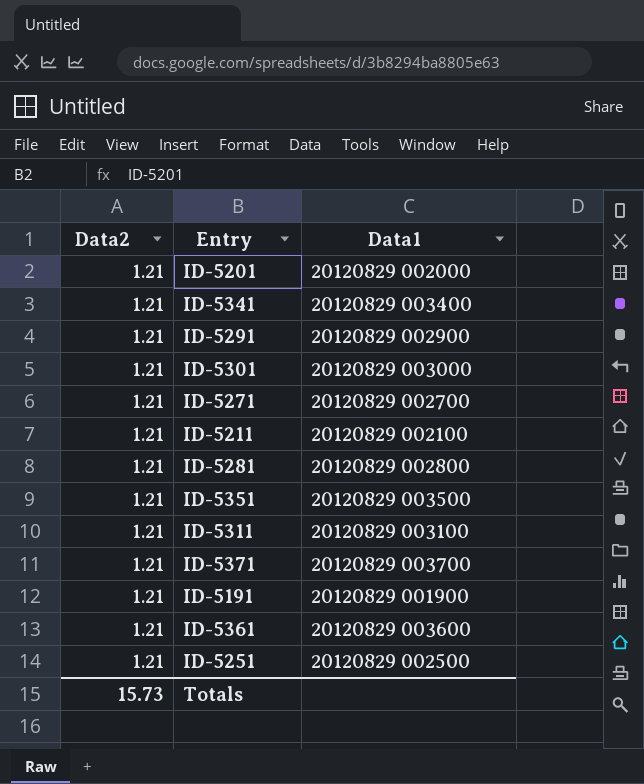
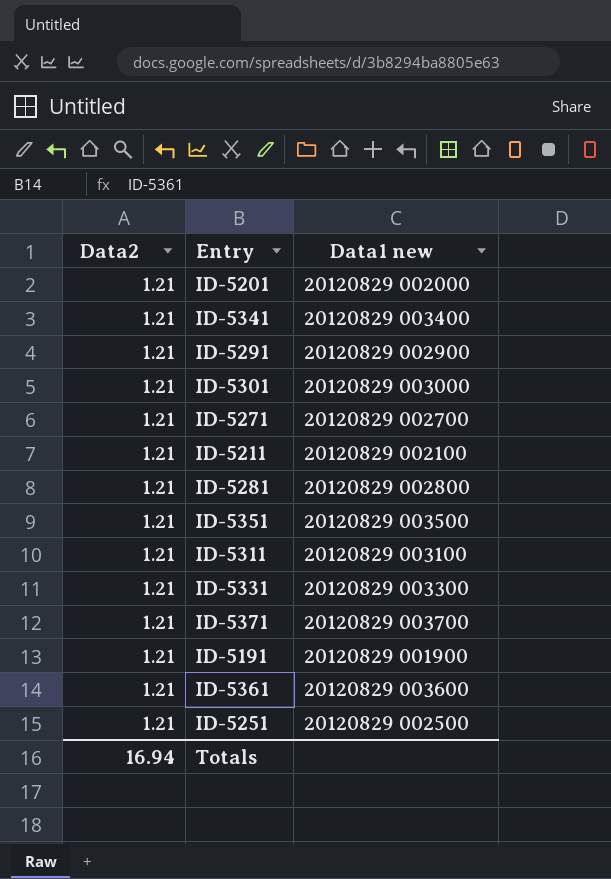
column name: Data1 -> Data1 new
row ID-5331: none -> 1.21 | 20120829 003300
Totals | Data2: 15.73 -> 16.94

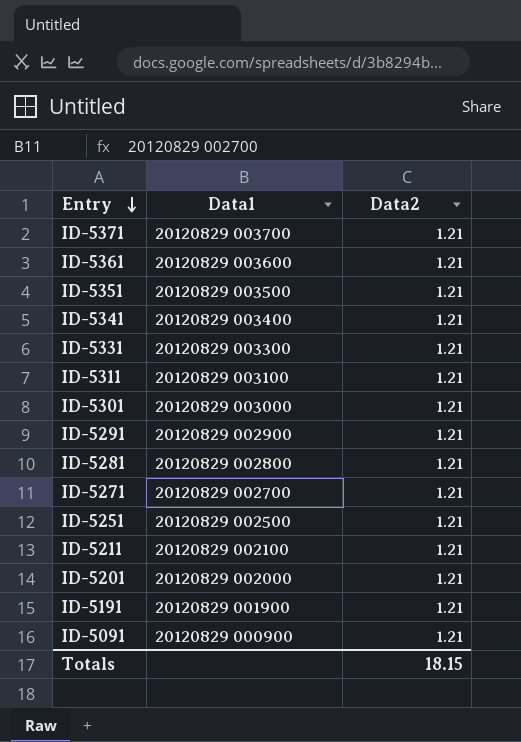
row order: none -> Entry descending
column name: Data1 new -> Data1
column Data2 | position: 1 -> 3
row ID-5091: none -> 20120829 000900 | 1.21
Totals | Data2: 16.94 -> 18.15

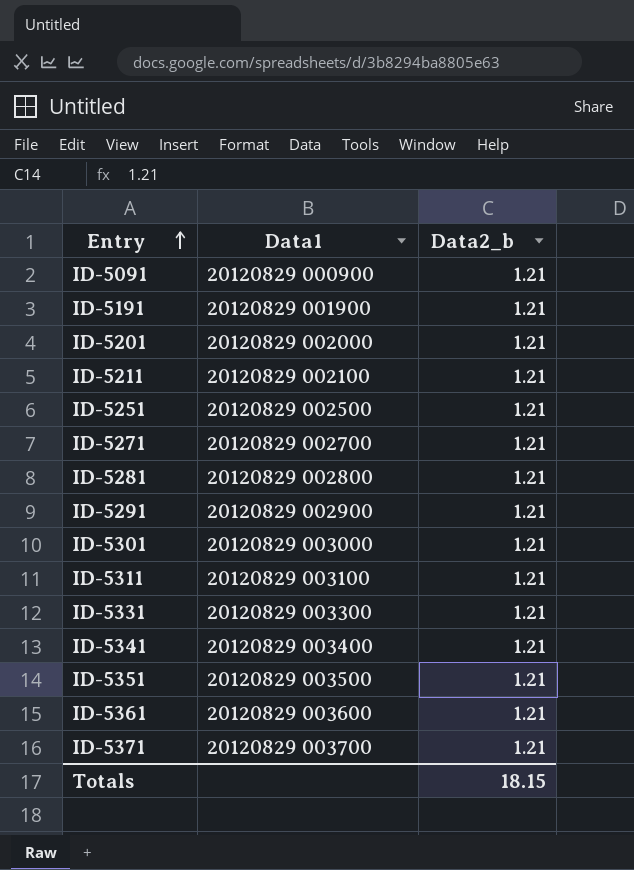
row order: Entry descending -> Entry ascending
column name: Data2 -> Data2_b

